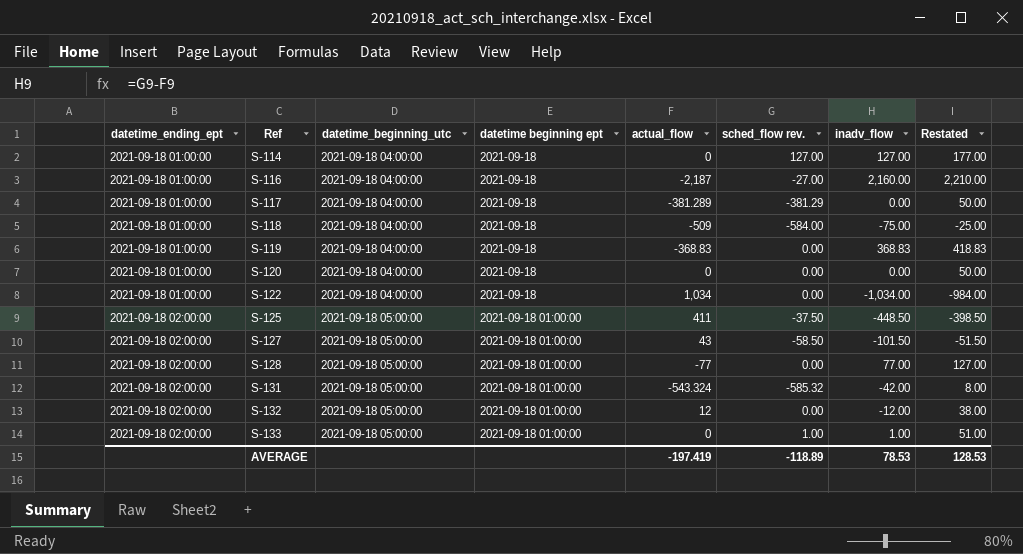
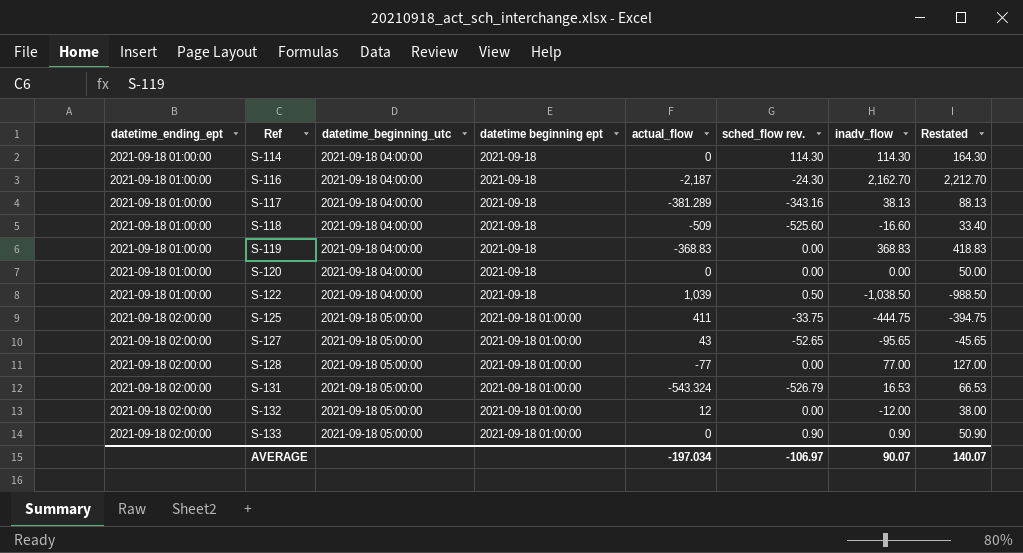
S-114 | sched_flow rev.: 127.00 -> 114.30
S-114 | inadv_flow: 127.00 -> 114.30
S-114 | Restated: 177.00 -> 164.30
S-116 | sched_flow rev.: -27.00 -> -24.30
S-116 | inadv_flow: 2,160.00 -> 2,162.70
S-116 | Restated: 2,210.00 -> 2,212.70
S-117 | sched_flow rev.: -381.29 -> -343.16
S-117 | inadv_flow: 0.00 -> 38.13
S-117 | Restated: 50.00 -> 88.13
S-118 | sched_flow rev.: -584.00 -> -525.60
S-118 | inadv_flow: -75.00 -> -16.60
S-118 | Restated: -25.00 -> 33.40
S-122 | actual_flow: 1,034 -> 1,039
S-122 | sched_flow rev.: 0.00 -> 0.50
S-122 | inadv_flow: -1,034.00 -> -1,038.50
S-122 | Restated: -984.00 -> -988.50
S-125 | sched_flow rev.: -37.50 -> -33.75
S-125 | inadv_flow: -448.50 -> -444.75
S-125 | Restated: -398.50 -> -394.75
S-127 | sched_flow rev.: -58.50 -> -52.65
S-127 | inadv_flow: -101.50 -> -95.65
S-127 | Restated: -51.50 -> -45.65
S-131 | sched_flow rev.: -585.32 -> -526.79
S-131 | inadv_flow: -42.00 -> 16.53
S-131 | Restated: 8.00 -> 66.53
S-133 | sched_flow rev.: 1.00 -> 0.90
S-133 | inadv_flow: 1.00 -> 0.90
S-133 | Restated: 51.00 -> 50.90
AVERAGE | actual_flow: -197.419 -> -197.034
AVERAGE | sched_flow rev.: -118.89 -> -106.97
AVERAGE | inadv_flow: 78.53 -> 90.07
AVERAGE | Restated: 128.53 -> 140.07

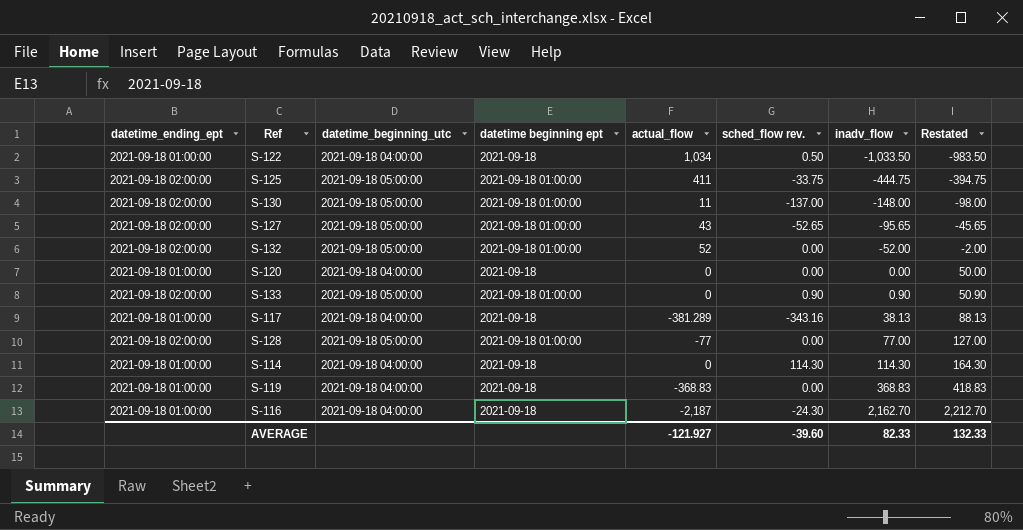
row order: datetime_ending_ept ascending -> inadv_flow ascending
row S-118: 2021-09-18 01:00:00 | 2021-09-18 04:00:00 | 2021-09-18 | -509 | -525.60 | -16.60 | 33.40 -> none
row S-131: 2021-09-18 02:00:00 | 2021-09-18 05:00:00 | 2021-09-18 01:00:00 | -543.324 | -526.79 | 16.53 | 66.53 -> none
S-122 | actual_flow: 1,039 -> 1,034
S-122 | inadv_flow: -1,038.50 -> -1,033.50
S-122 | Restated: -988.50 -> -983.50
row S-130: none -> 2021-09-18 02:00:00 | 2021-09-18 05:00:00 | 2021-09-18 01:00:00 | 11 | -137.00 | -148.00 | -98.00
S-132 | actual_flow: 12 -> 52
S-132 | inadv_flow: -12.00 -> -52.00
S-132 | Restated: 38.00 -> -2.00
AVERAGE | actual_flow: -197.034 -> -121.927
AVERAGE | sched_flow rev.: -106.97 -> -39.60
AVERAGE | inadv_flow: 90.07 -> 82.33
AVERAGE | Restated: 140.07 -> 132.33

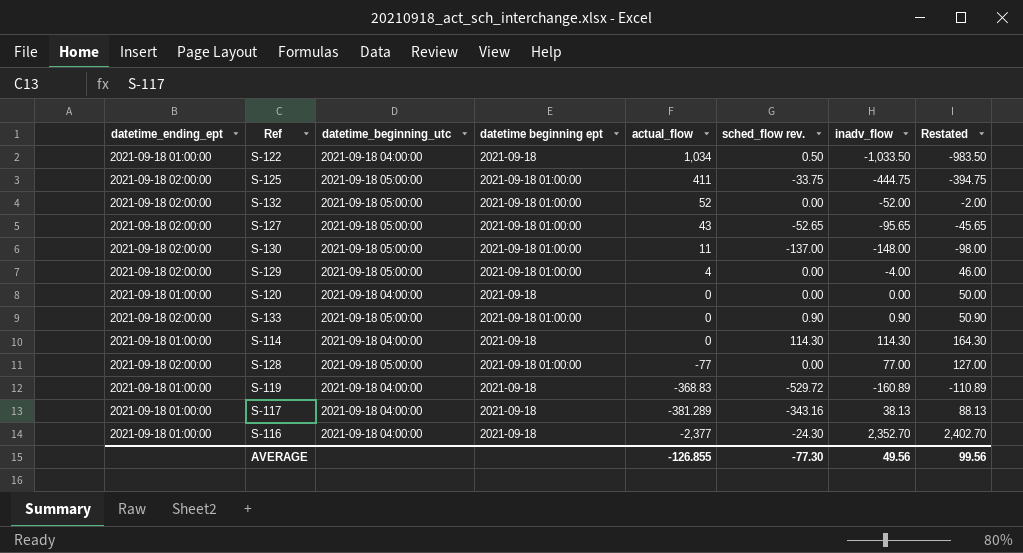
row order: inadv_flow ascending -> actual_flow descending
row S-129: none -> 2021-09-18 02:00:00 | 2021-09-18 05:00:00 | 2021-09-18 01:00:00 | 4 | 0.00 | -4.00 | 46.00
S-119 | sched_flow rev.: 0.00 -> -529.72
S-119 | inadv_flow: 368.83 -> -160.89
S-119 | Restated: 418.83 -> -110.89
S-116 | actual_flow: -2,187 -> -2,377
S-116 | inadv_flow: 2,162.70 -> 2,352.70
S-116 | Restated: 2,212.70 -> 2,402.70
AVERAGE | actual_flow: -121.927 -> -126.855
AVERAGE | sched_flow rev.: -39.60 -> -77.30
AVERAGE | inadv_flow: 82.33 -> 49.56
AVERAGE | Restated: 132.33 -> 99.56

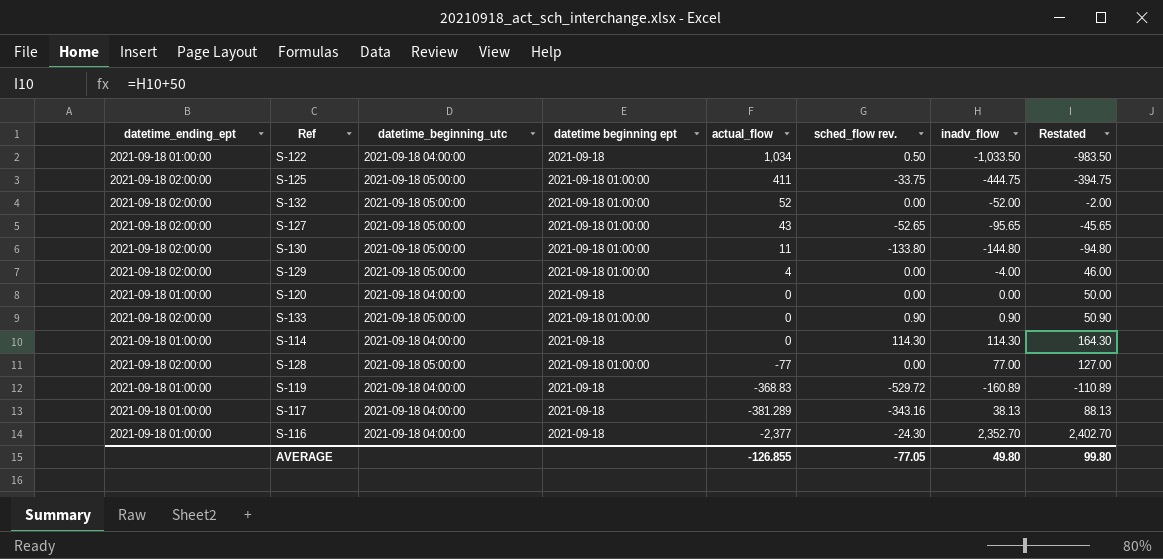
S-130 | sched_flow rev.: -137.00 -> -133.80
S-130 | inadv_flow: -148.00 -> -144.80
S-130 | Restated: -98.00 -> -94.80
AVERAGE | sched_flow rev.: -77.30 -> -77.05
AVERAGE | inadv_flow: 49.56 -> 49.80
AVERAGE | Restated: 99.56 -> 99.80

